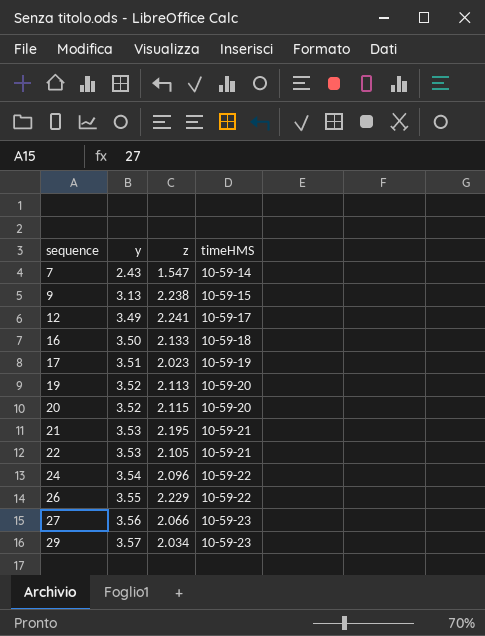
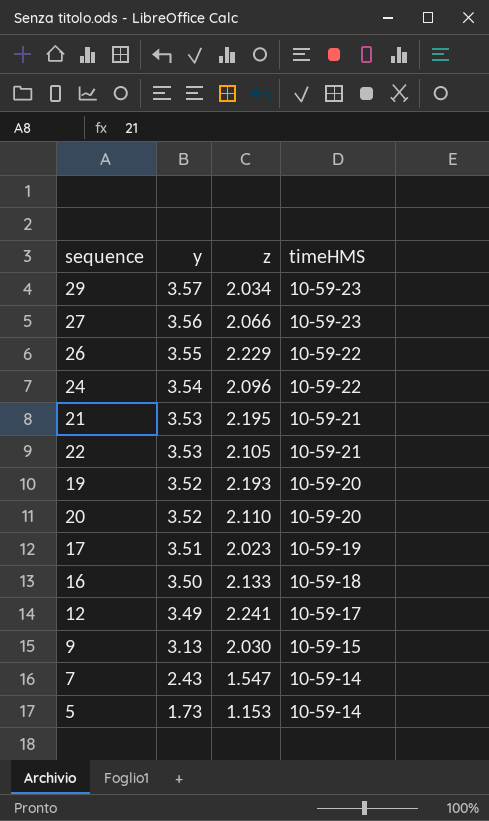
row order: sequence ascending -> y descending
19 | z: 2.113 -> 2.193
20 | z: 2.115 -> 2.110
9 | z: 2.238 -> 2.030
row 5: none -> 1.73 | 1.153 | 10-59-14

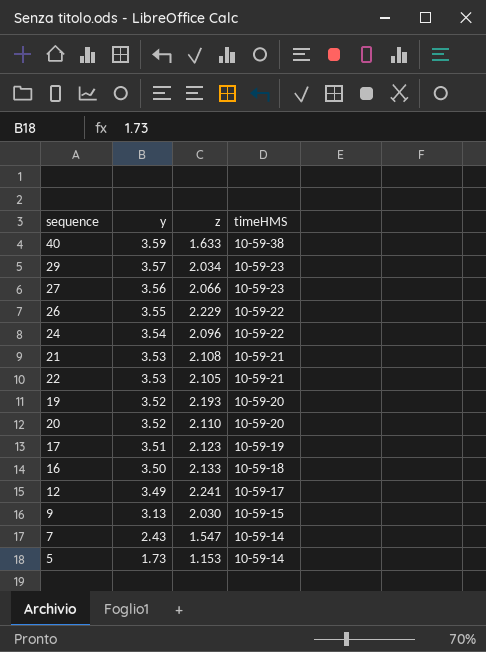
row 40: none -> 3.59 | 1.633 | 10-59-38
21 | z: 2.195 -> 2.108
17 | z: 2.023 -> 2.123

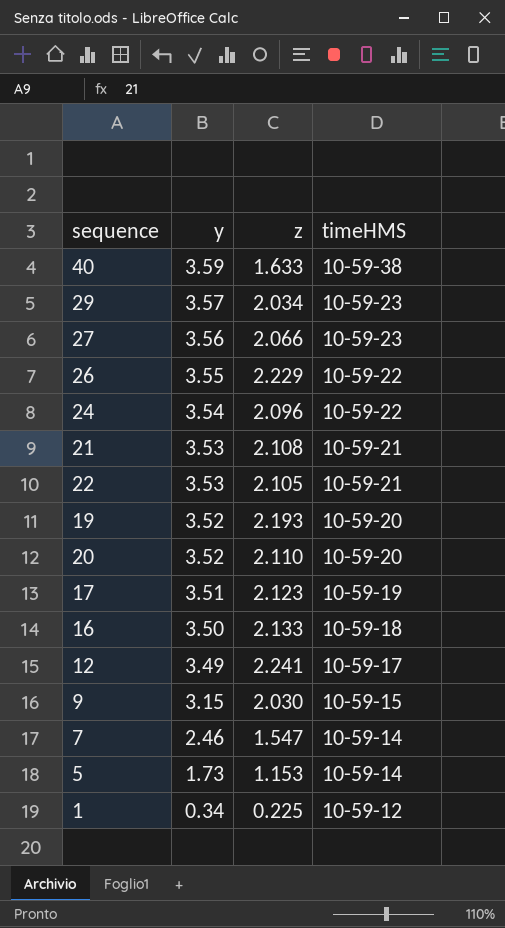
9 | y: 3.13 -> 3.15
7 | y: 2.43 -> 2.46
row 1: none -> 0.34 | 0.225 | 10-59-12

